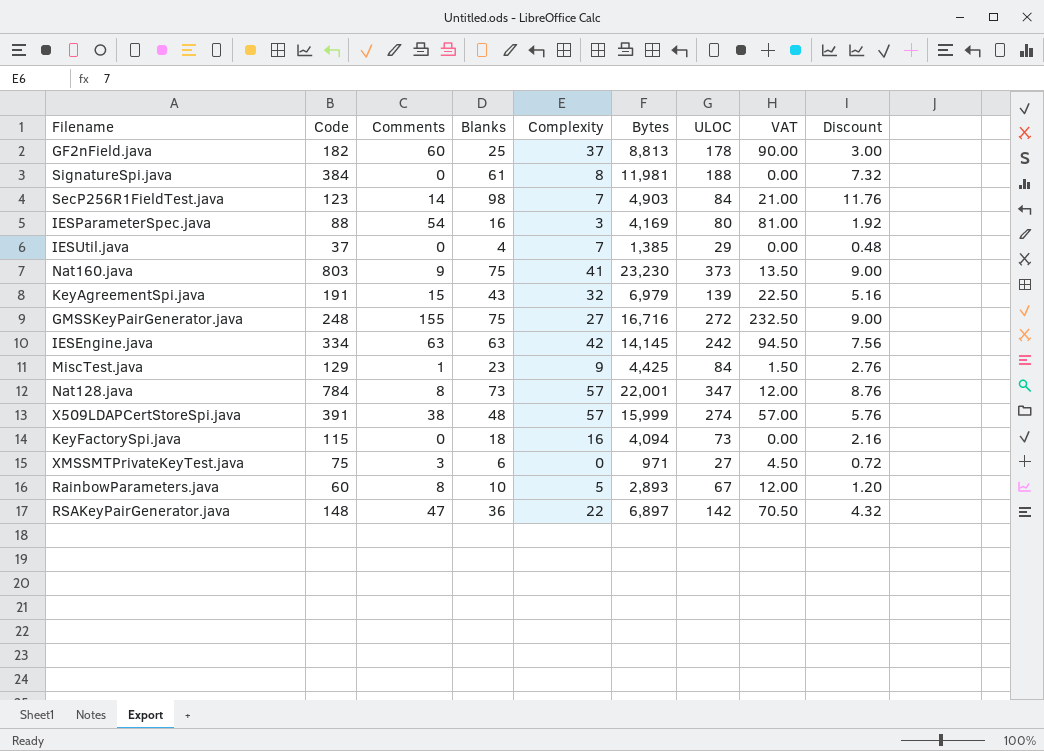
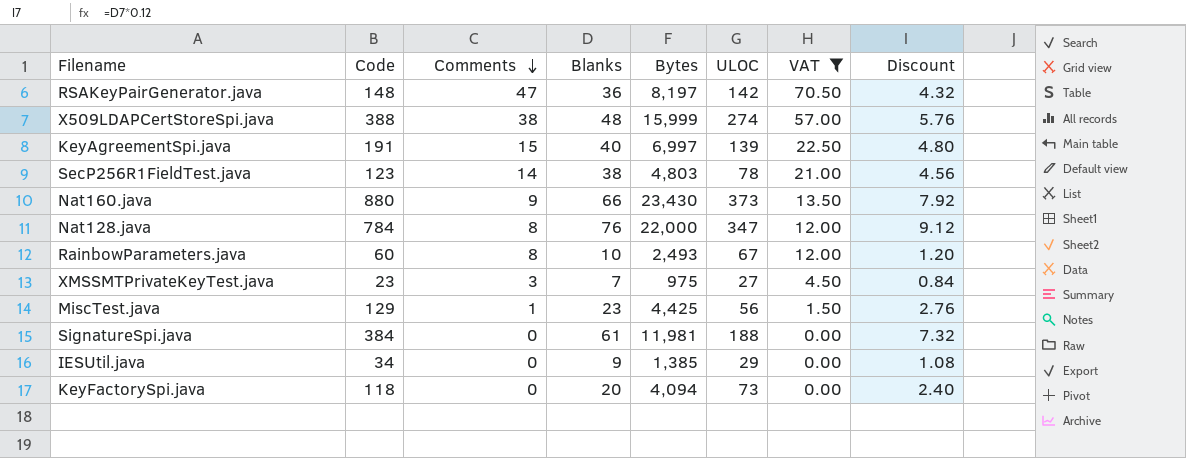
filter: none -> VAT <= 70.50
row order: none -> Comments descending
column Complexity | position: 5 -> none
RSAKeyPairGenerator.java | Bytes: 6,897 -> 8,197
X509LDAPCertStoreSpi.java | Code: 391 -> 388
KeyAgreementSpi.java | Blanks: 43 -> 40
KeyAgreementSpi.java | Bytes: 6,979 -> 6,997
KeyAgreementSpi.java | Discount: 5.16 -> 4.80
SecP256R1FieldTest.java | Blanks: 98 -> 38
SecP256R1FieldTest.java | Bytes: 4,903 -> 4,803
SecP256R1FieldTest.java | ULOC: 84 -> 78
SecP256R1FieldTest.java | Discount: 11.76 -> 4.56
Nat160.java | Code: 803 -> 880
Nat160.java | Blanks: 75 -> 66
Nat160.java | Bytes: 23,230 -> 23,430
Nat160.java | Discount: 9.00 -> 7.92
Nat128.java | Blanks: 73 -> 76
Nat128.java | Bytes: 22,001 -> 22,000
Nat128.java | Discount: 8.76 -> 9.12
RainbowParameters.java | Bytes: 2,893 -> 2,493
XMSSMTPrivateKeyTest.java | Code: 75 -> 23
XMSSMTPrivateKeyTest.java | Blanks: 6 -> 7
XMSSMTPrivateKeyTest.java | Bytes: 971 -> 975
XMSSMTPrivateKeyTest.java | Discount: 0.72 -> 0.84
MiscTest.java | ULOC: 84 -> 56
IESUtil.java | Code: 37 -> 34
IESUtil.java | Blanks: 4 -> 9
IESUtil.java | Discount: 0.48 -> 1.08
KeyFactorySpi.java | Code: 115 -> 118
KeyFactorySpi.java | Blanks: 18 -> 20
KeyFactorySpi.java | Discount: 2.16 -> 2.40

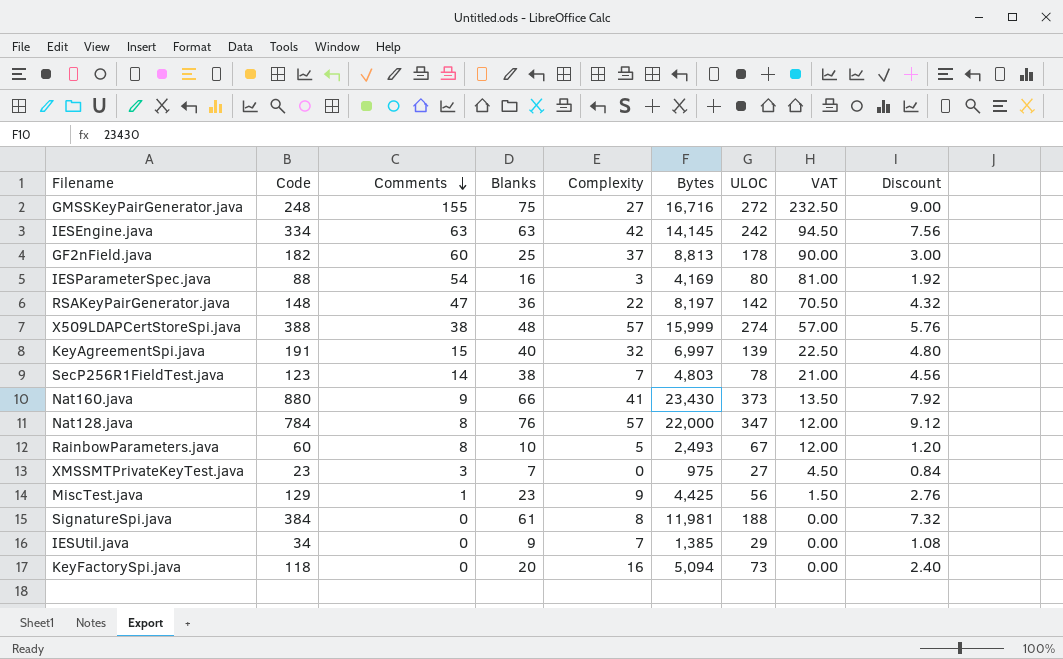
filter: VAT <= 70.50 -> none
column Complexity | position: none -> 5
KeyFactorySpi.java | Bytes: 4,094 -> 5,094

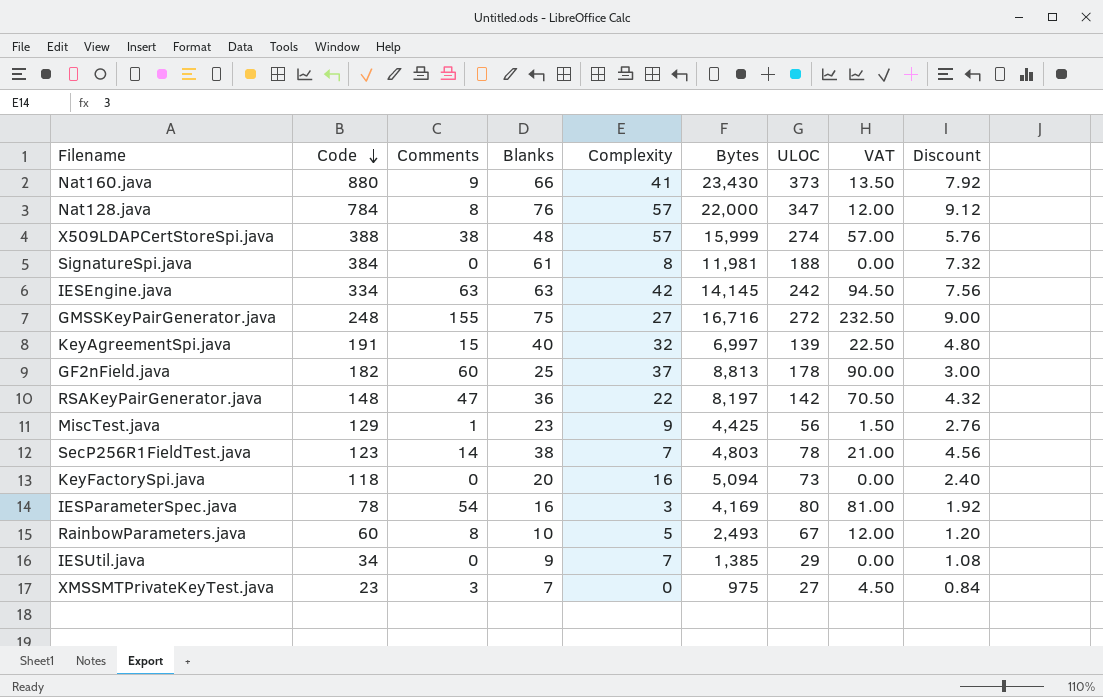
row order: Comments descending -> Code descending
IESParameterSpec.java | Code: 88 -> 78

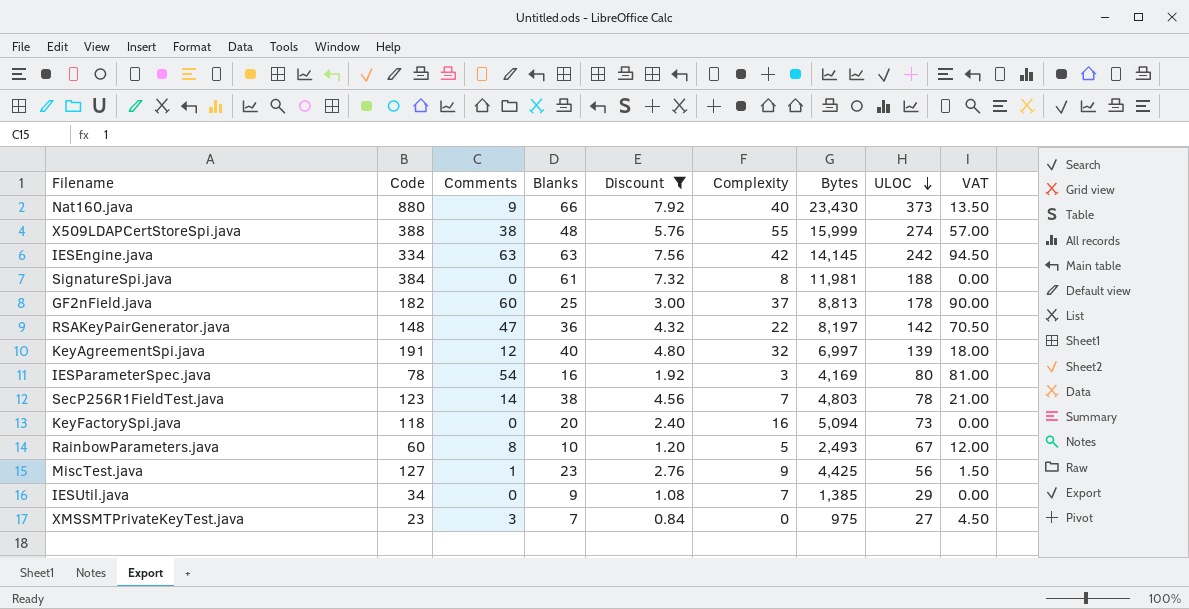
filter: none -> Discount <= 7.92
row order: Code descending -> ULOC descending
column Discount | position: 9 -> 5
Nat160.java | Complexity: 41 -> 40
X509LDAPCertStoreSpi.java | Complexity: 57 -> 55
KeyAgreementSpi.java | Comments: 15 -> 12
KeyAgreementSpi.java | VAT: 22.50 -> 18.00
MiscTest.java | Code: 129 -> 127

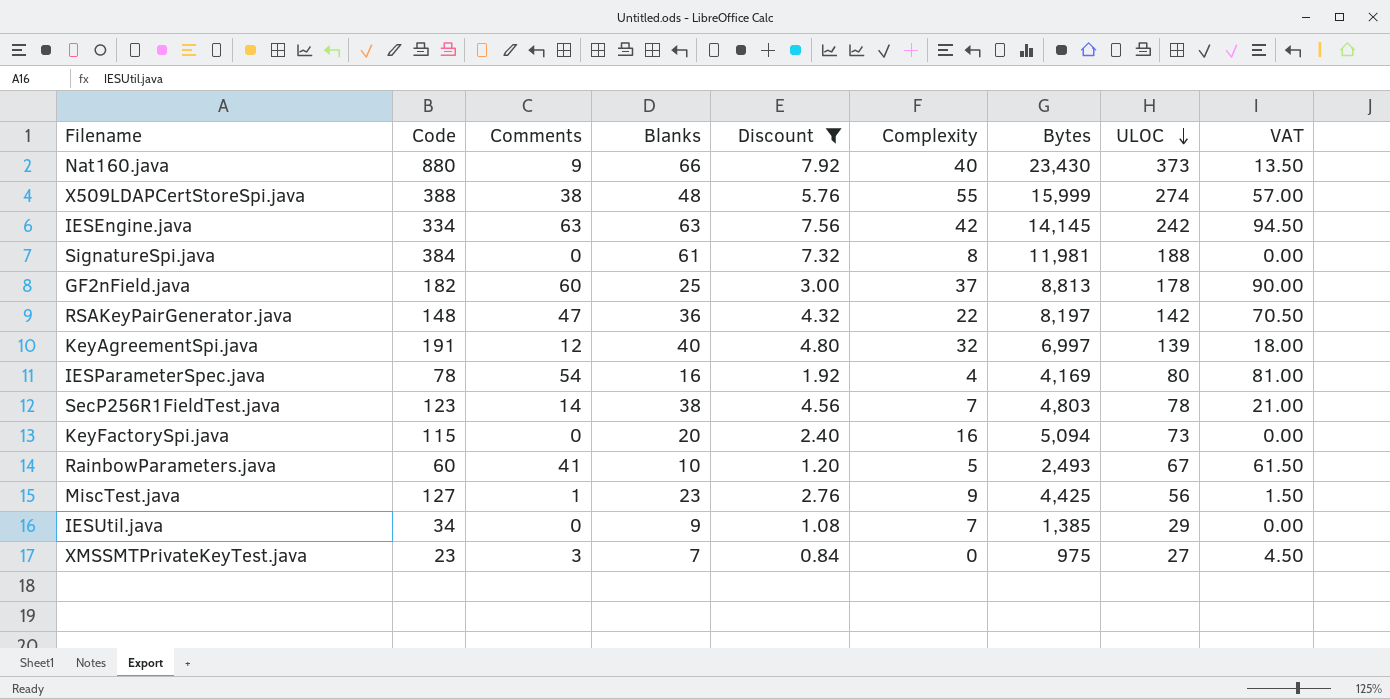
IESParameterSpec.java | Complexity: 3 -> 4
KeyFactorySpi.java | Code: 118 -> 115
RainbowParameters.java | Comments: 8 -> 41
RainbowParameters.java | VAT: 12.00 -> 61.50

